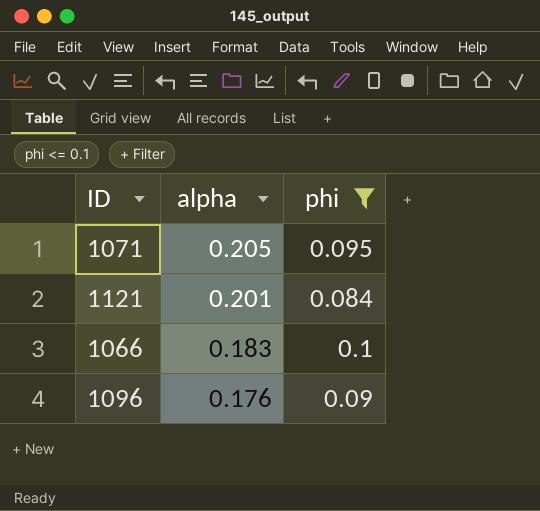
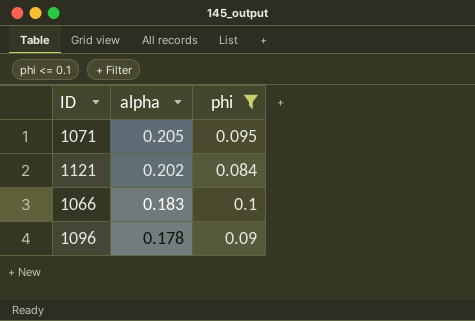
1121 | alpha: 0.201 -> 0.202
1096 | alpha: 0.176 -> 0.178

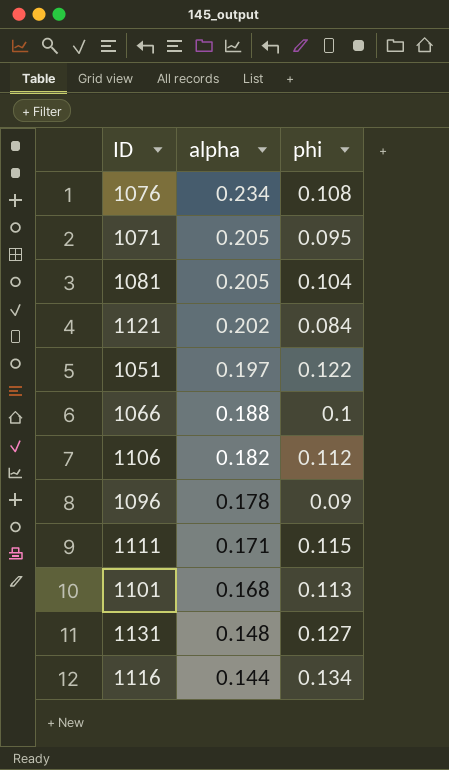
filter: phi <= 0.1 -> none
1066 | alpha: 0.183 -> 0.188

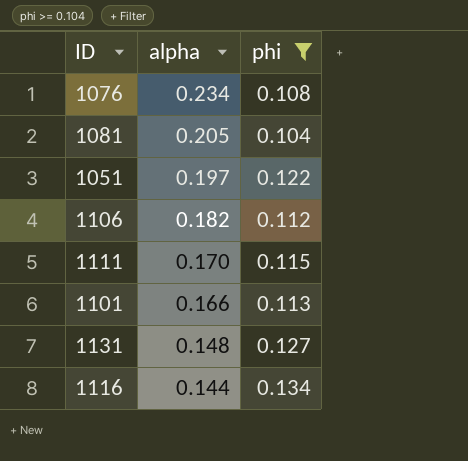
filter: none -> phi >= 0.104
1111 | alpha: 0.171 -> 0.170
1101 | alpha: 0.168 -> 0.166

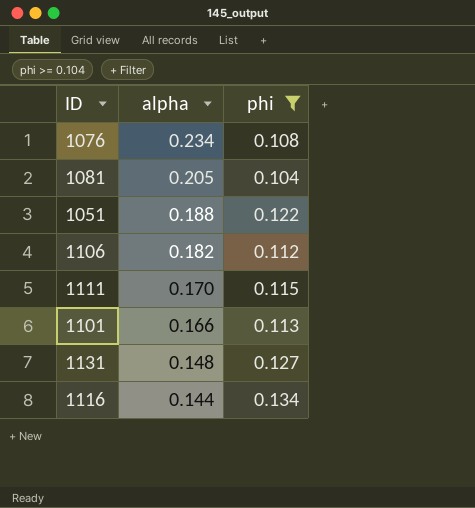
1051 | alpha: 0.197 -> 0.188

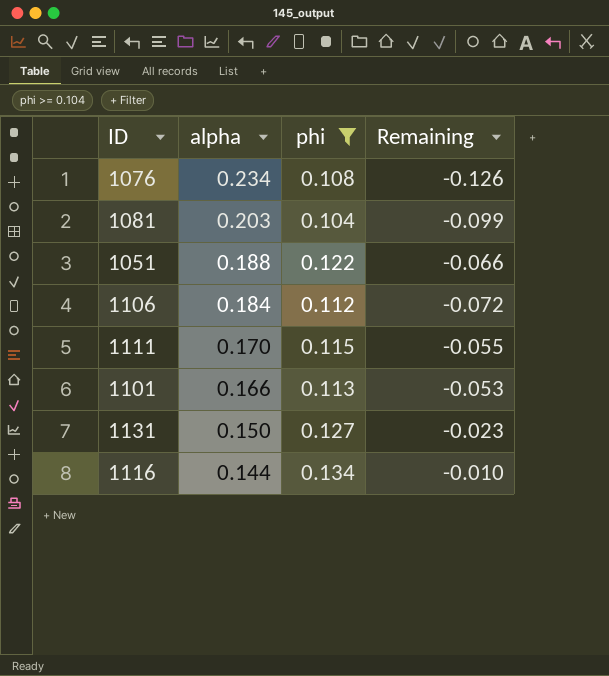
column Remaining | formula: none -> [phi] - [alpha]
1081 | alpha: 0.205 -> 0.203
1106 | alpha: 0.182 -> 0.184
1131 | alpha: 0.148 -> 0.150

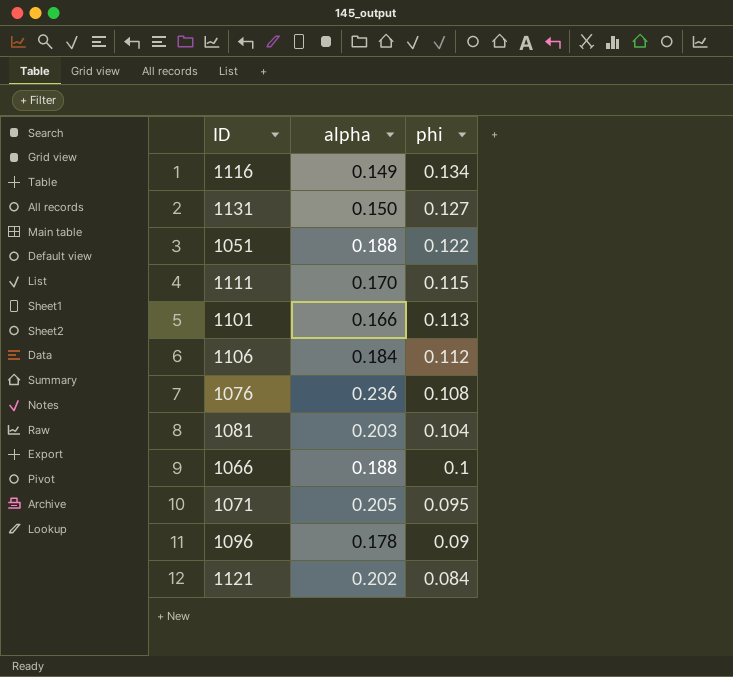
filter: phi >= 0.104 -> none
row order: alpha descending -> phi descending
column Remaining | formula: [phi] - [alpha] -> none
1116 | alpha: 0.144 -> 0.149
1076 | alpha: 0.234 -> 0.236

